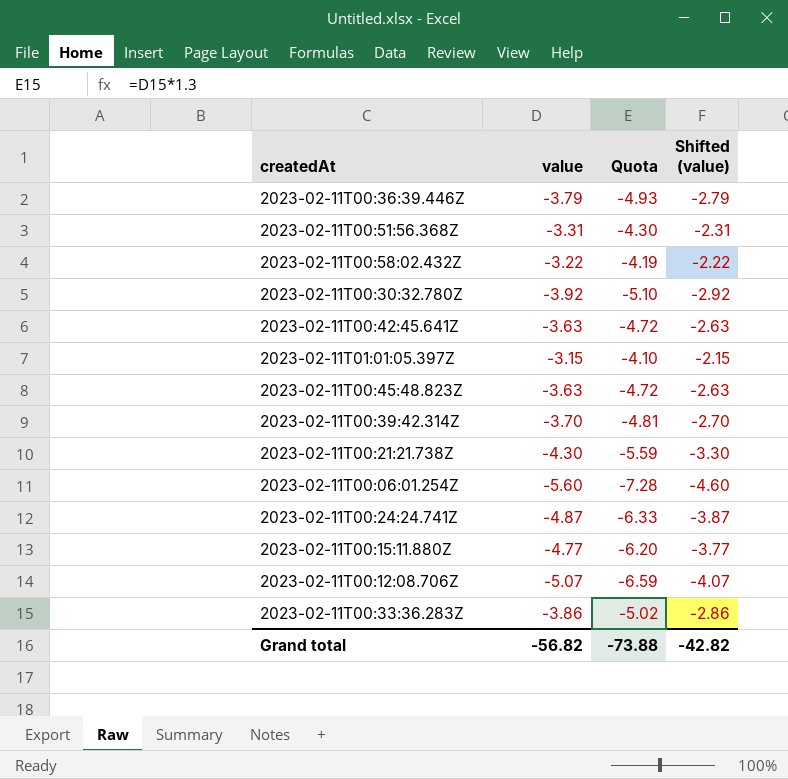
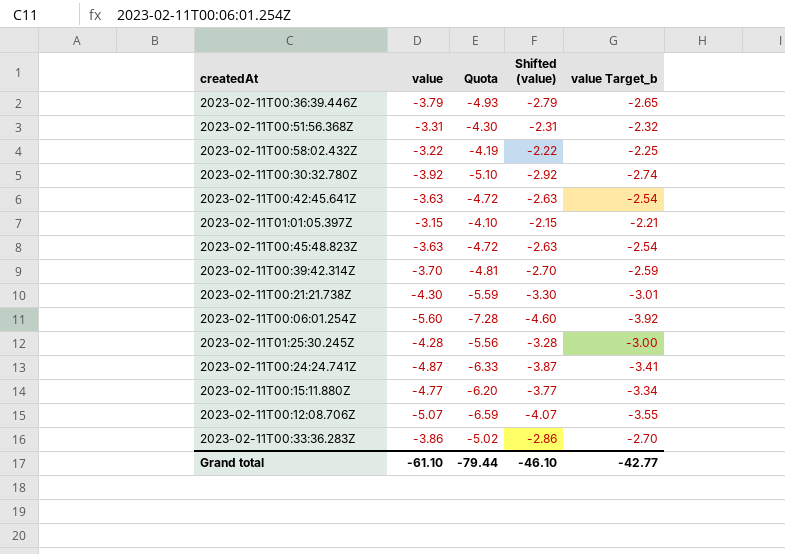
column value Target_b | formula: none -> [value] * 0.7
row 2023-02-11T01:25:30.245Z: none -> -4.28 | -5.56 | -3.28 | -3.00
Grand total | value: -56.82 -> -61.10
Grand total | Quota: -73.88 -> -79.44
Grand total | Shifted (value): -42.82 -> -46.10

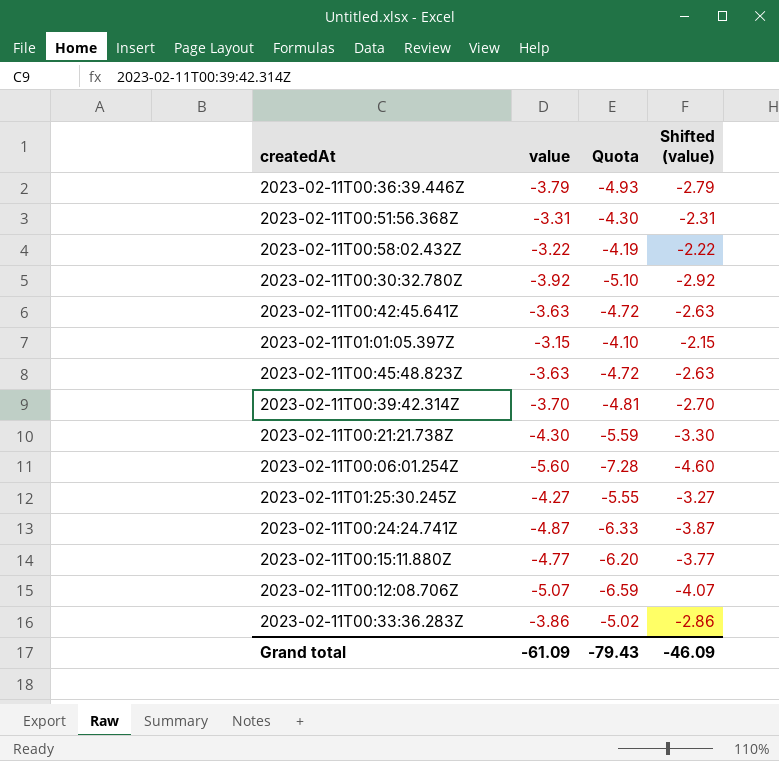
column value Target_b | formula: [value] * 0.7 -> none
2023-02-11T01:25:30.245Z | value: -4.28 -> -4.27
2023-02-11T01:25:30.245Z | Quota: -5.56 -> -5.55
2023-02-11T01:25:30.245Z | Shifted (value): -3.28 -> -3.27
Grand total | value: -61.10 -> -61.09
Grand total | Quota: -79.44 -> -79.43
Grand total | Shifted (value): -46.10 -> -46.09

